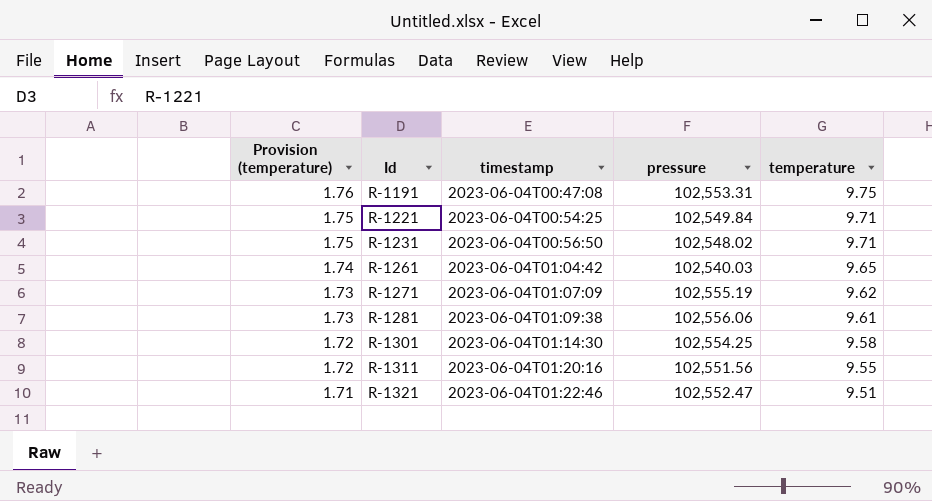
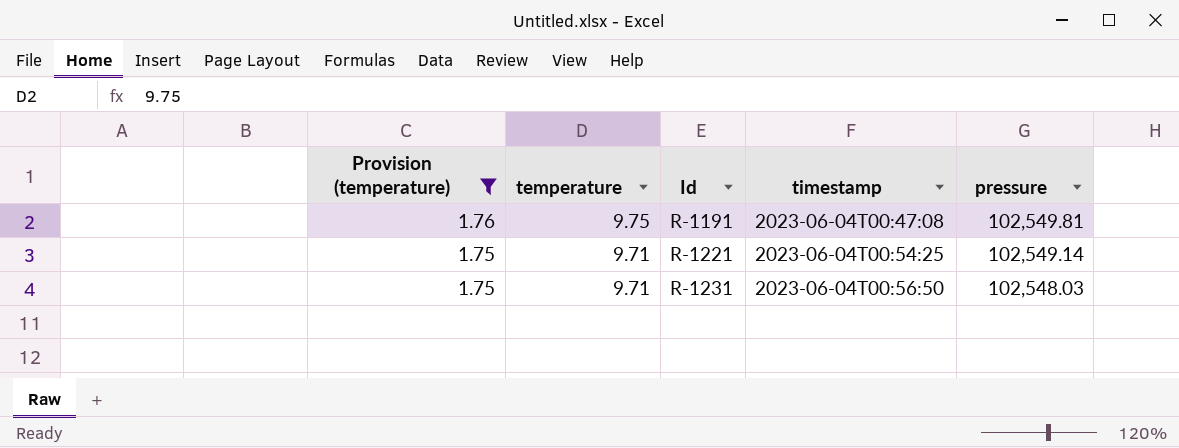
filter: none -> Provision (temperature) >= 1.75
column temperature | position: 5 -> 2
R-1191 | pressure: 102,553.31 -> 102,549.81
R-1221 | pressure: 102,549.84 -> 102,549.14
R-1231 | pressure: 102,548.02 -> 102,548.03

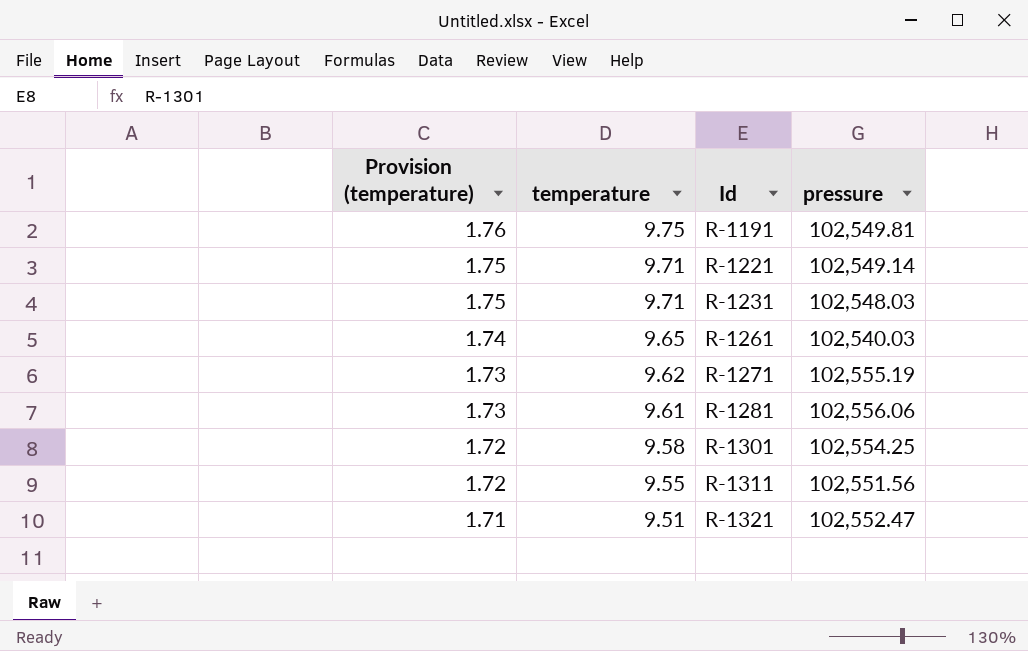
filter: Provision (temperature) >= 1.75 -> none
column timestamp | position: 4 -> none

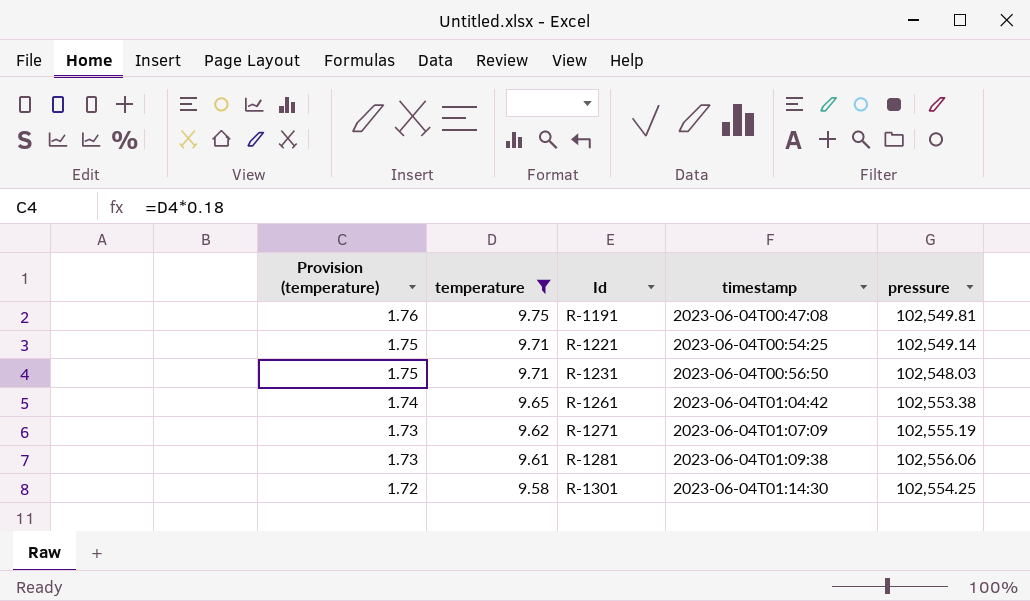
filter: none -> temperature >= 9.58
column timestamp | position: none -> 4
R-1261 | pressure: 102,540.03 -> 102,553.38

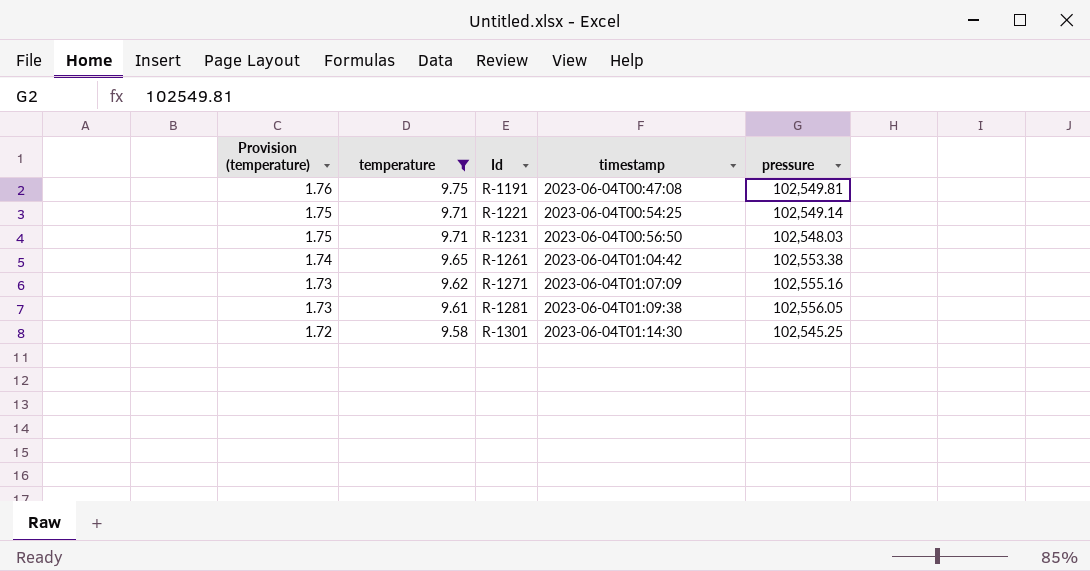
R-1271 | pressure: 102,555.19 -> 102,555.16
R-1281 | pressure: 102,556.06 -> 102,556.05
R-1301 | pressure: 102,554.25 -> 102,545.25

